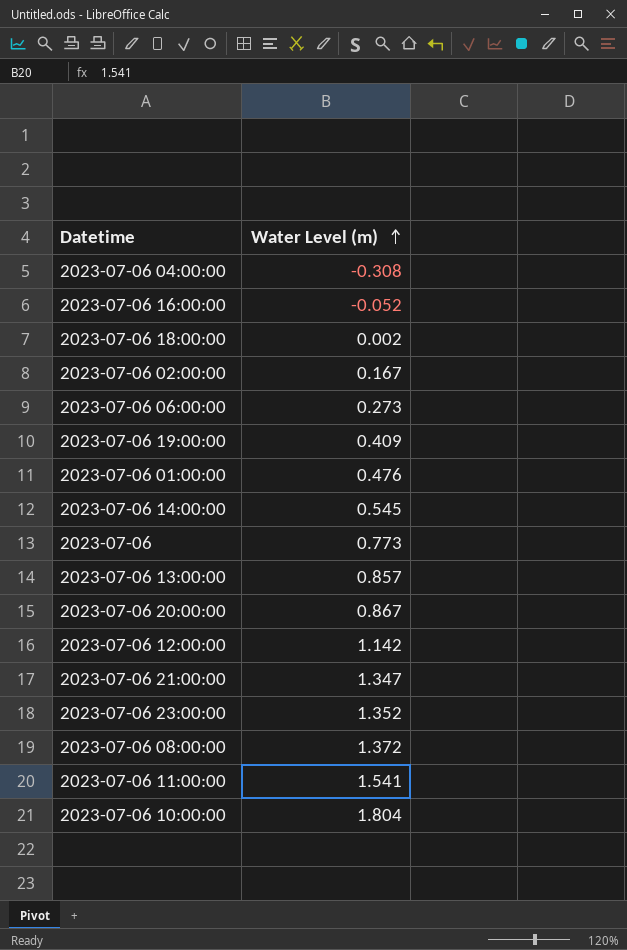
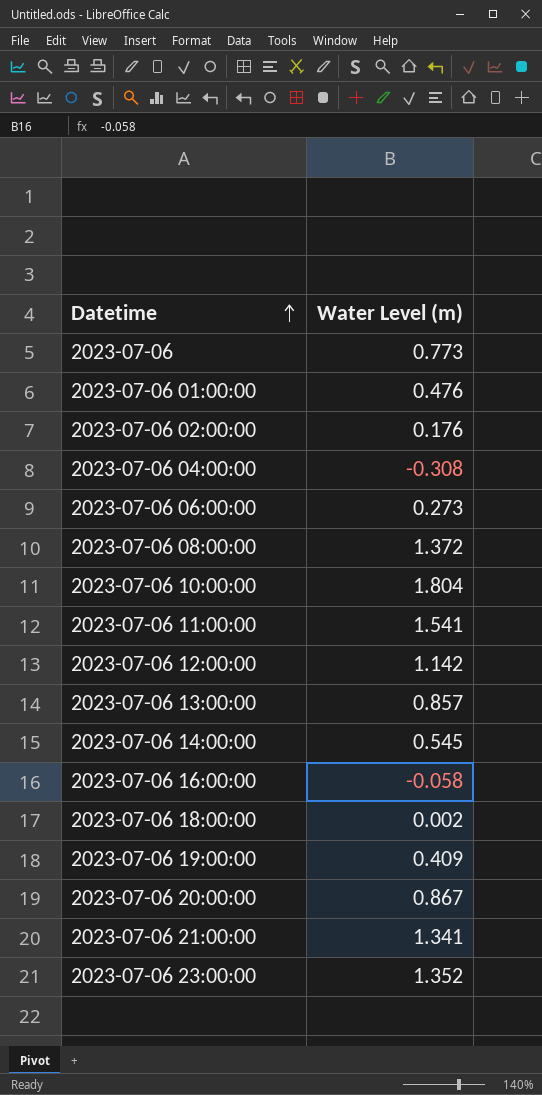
row order: Water Level (m) ascending -> Datetime ascending
2023-07-06 02:00:00 | Water Level (m): 0.167 -> 0.176
2023-07-06 16:00:00 | Water Level (m): -0.052 -> -0.058
2023-07-06 21:00:00 | Water Level (m): 1.347 -> 1.341

